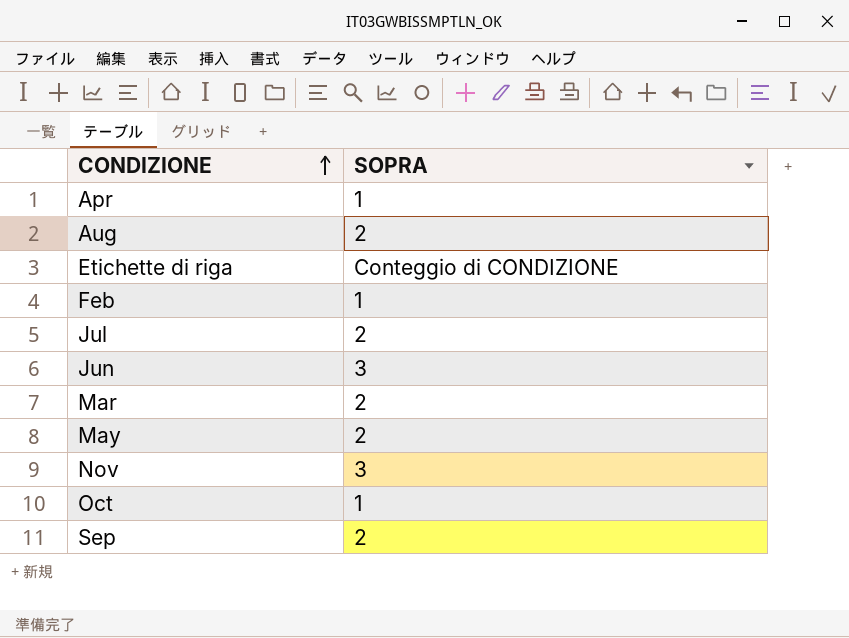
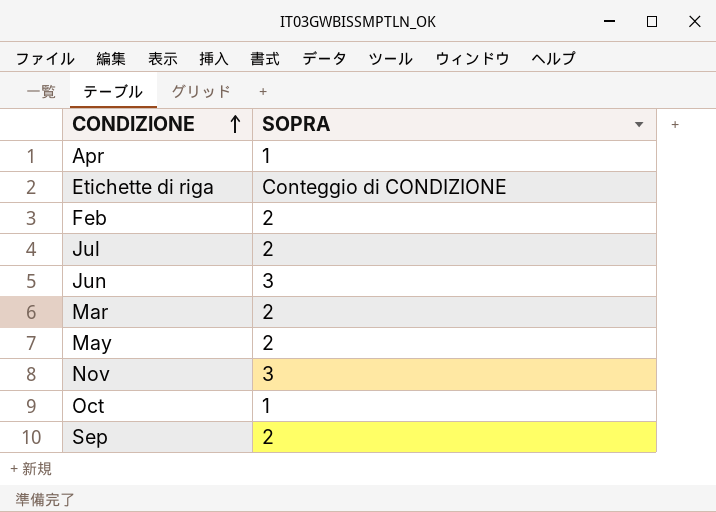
row Aug: 2 -> none
Feb | SOPRA: 1 -> 2

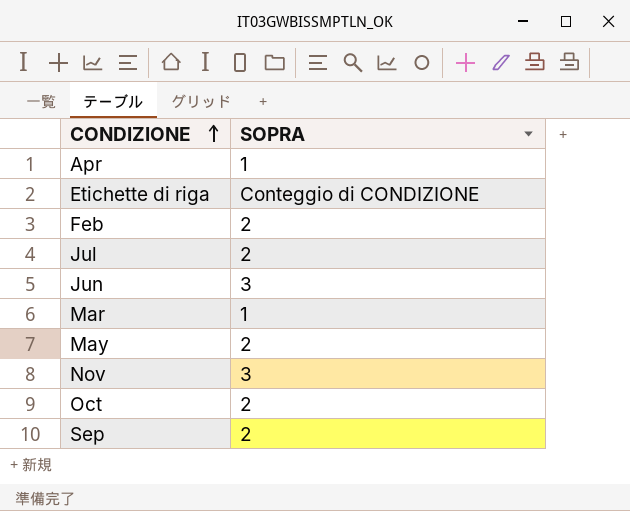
Mar | SOPRA: 2 -> 1
Oct | SOPRA: 1 -> 2

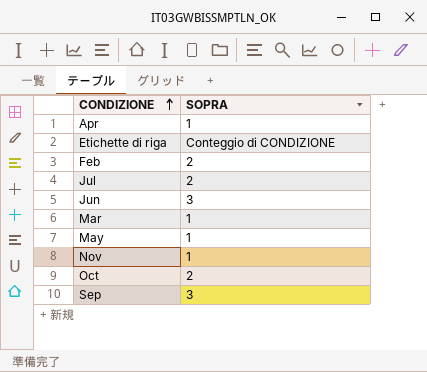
May | SOPRA: 2 -> 1
Nov | SOPRA: 3 -> 1
Sep | SOPRA: 2 -> 3

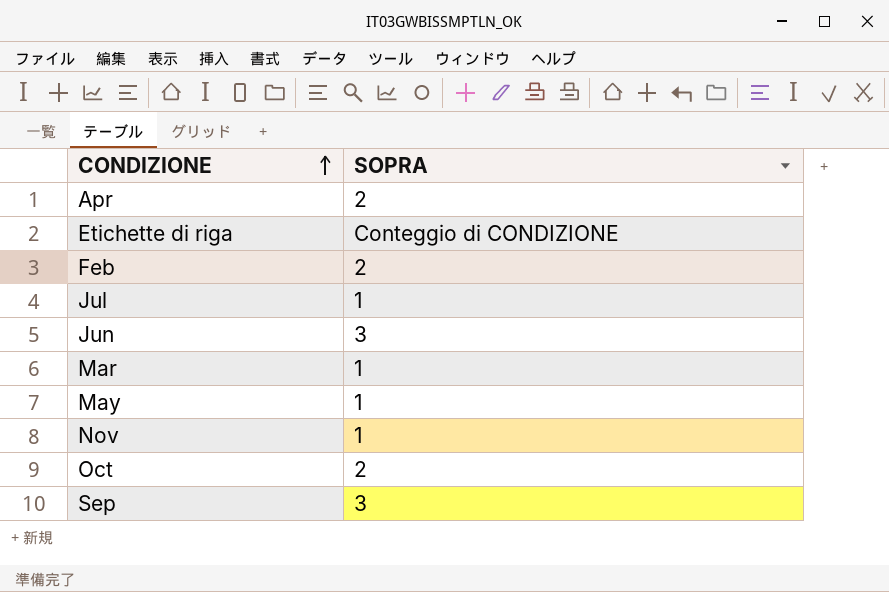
Apr | SOPRA: 1 -> 2
Jul | SOPRA: 2 -> 1

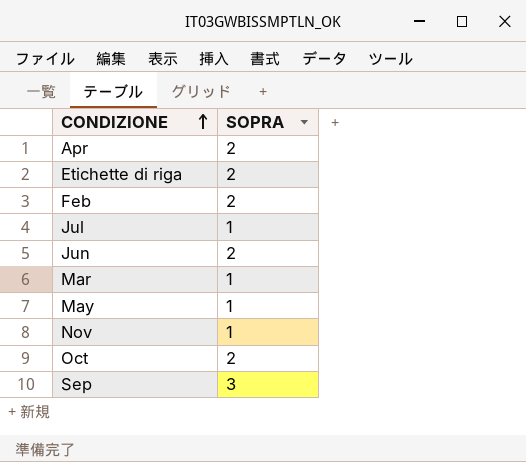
Etichette di riga | SOPRA: Conteggio di CONDIZIONE -> 2
Jun | SOPRA: 3 -> 2

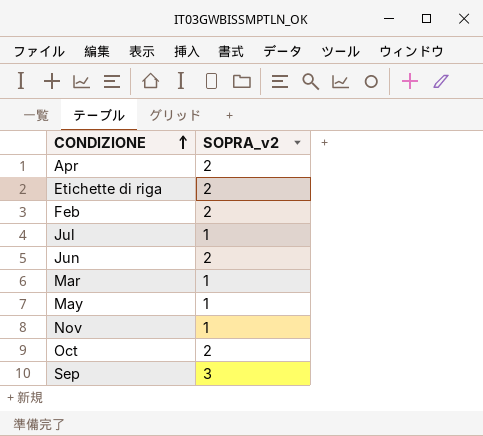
column name: SOPRA -> SOPRA_v2

